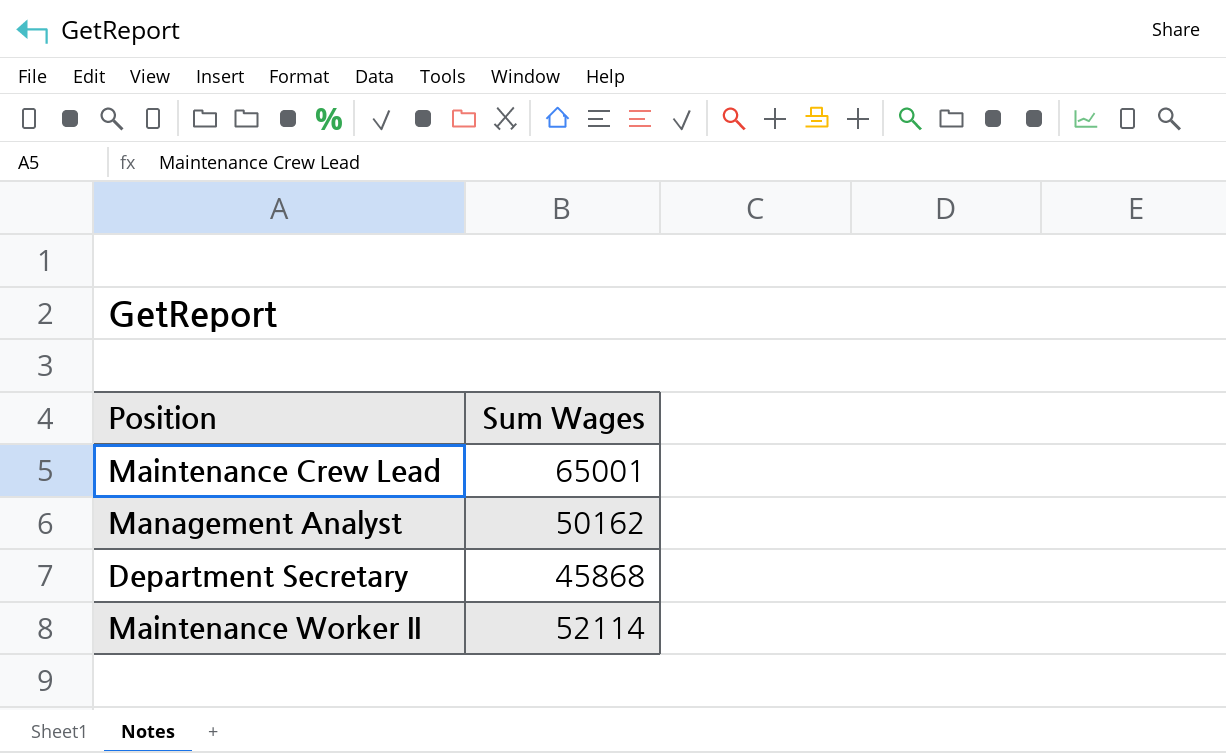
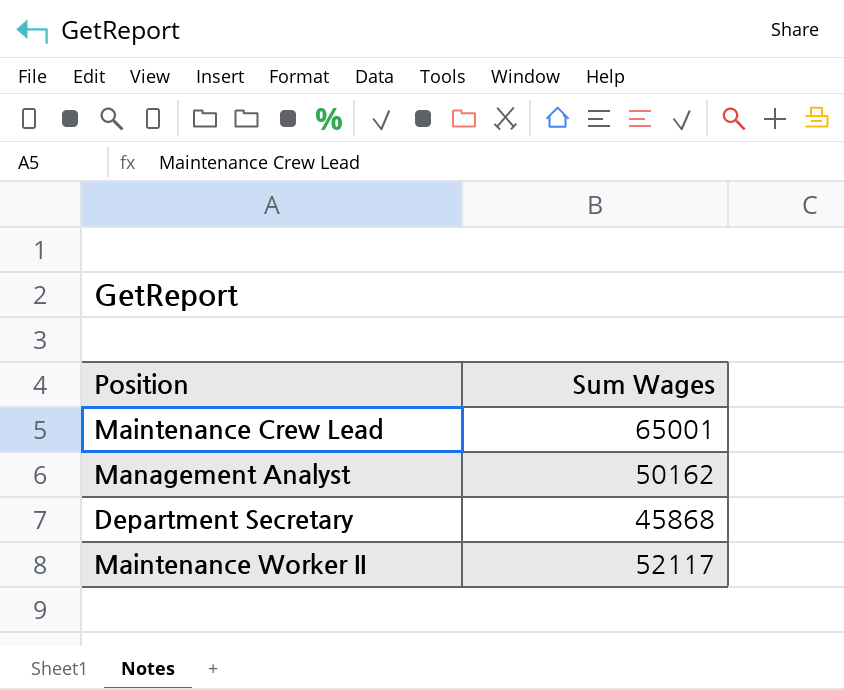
Maintenance Worker II | Sum Wages: 52114 -> 52117

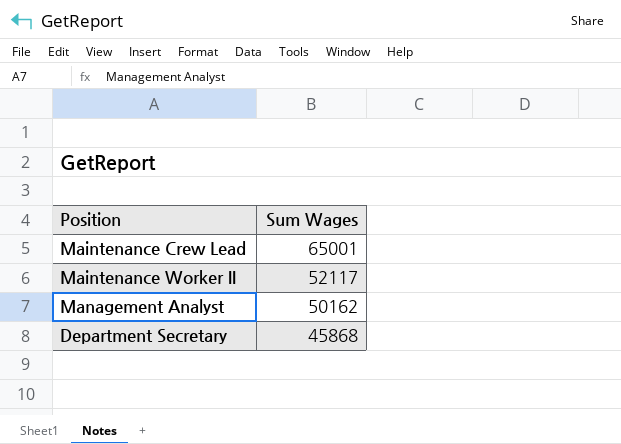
row order: none -> Sum Wages descending

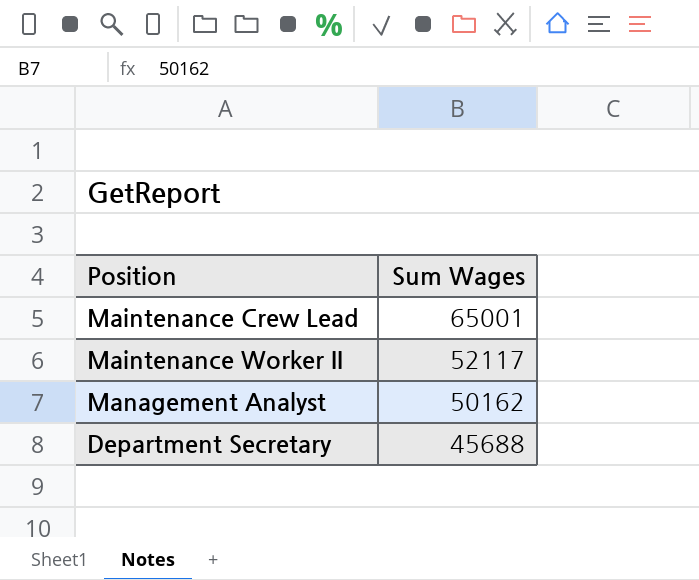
Department Secretary | Sum Wages: 45868 -> 45688

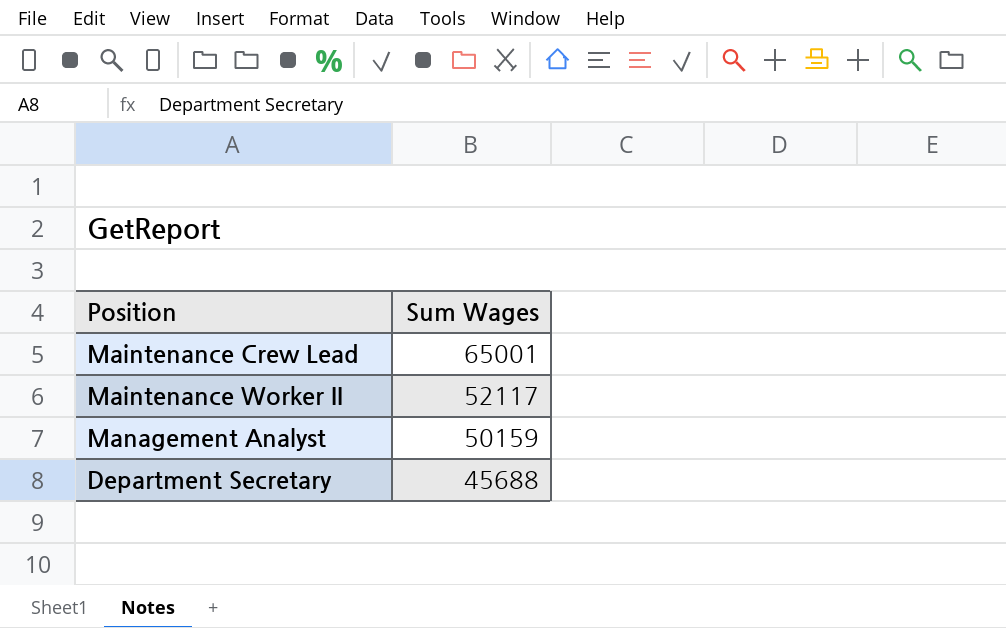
Management Analyst | Sum Wages: 50162 -> 50159

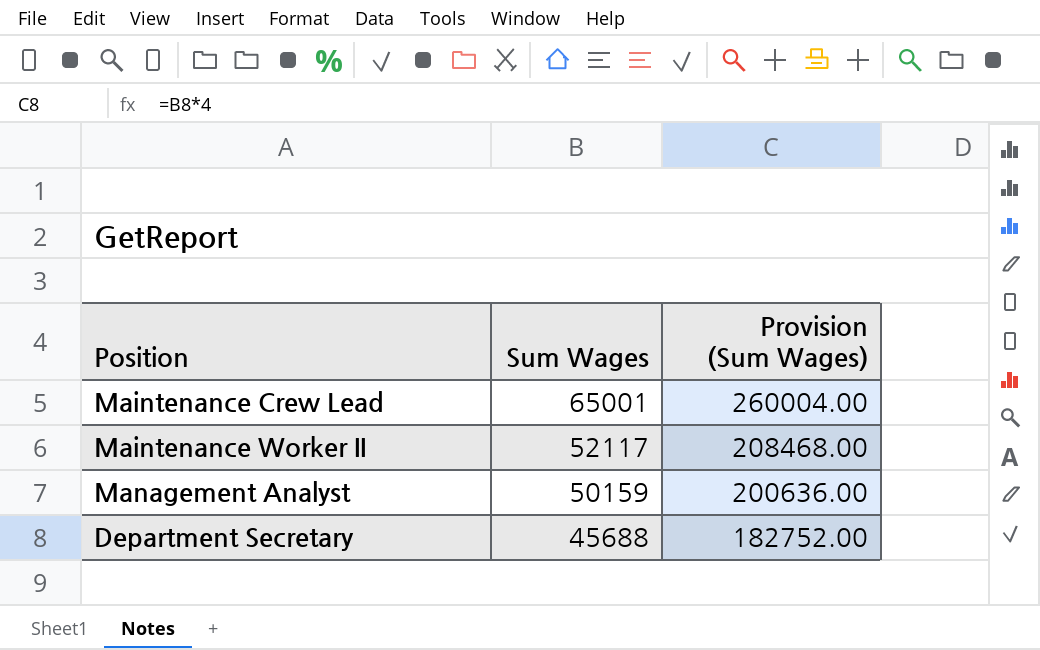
column Provision (Sum Wages) | formula: none -> [Sum Wages] * 4

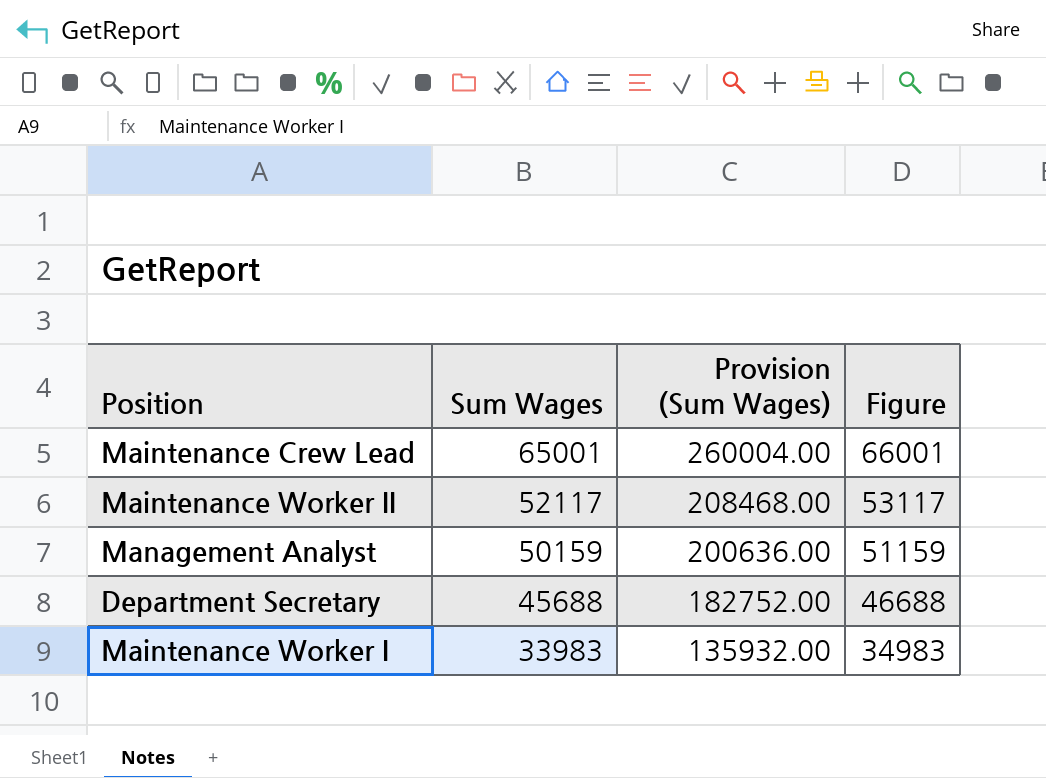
column Figure | formula: none -> [Sum Wages] + 1000
row Maintenance Worker I: none -> 33983 | 135932.00 | 34983

